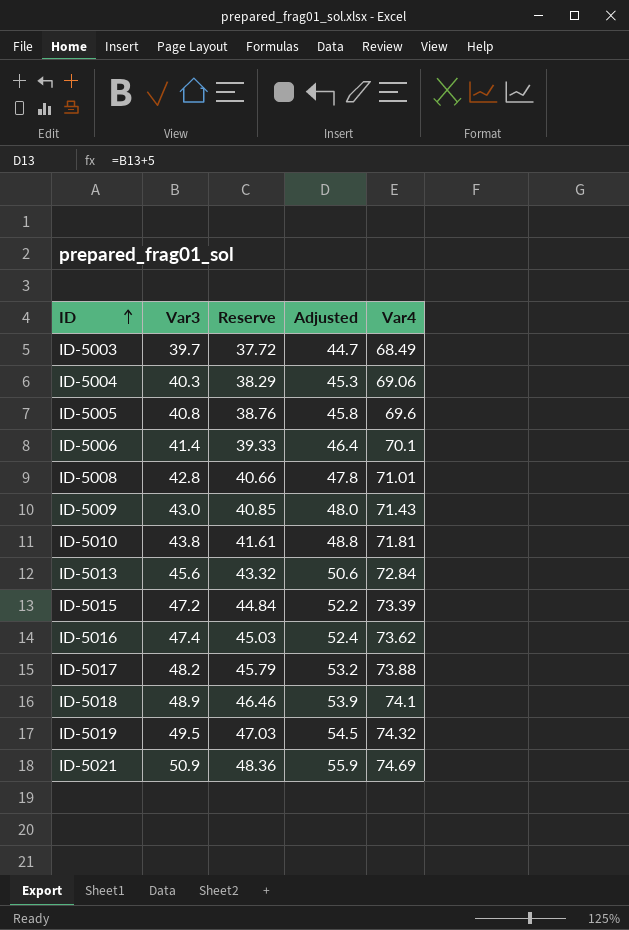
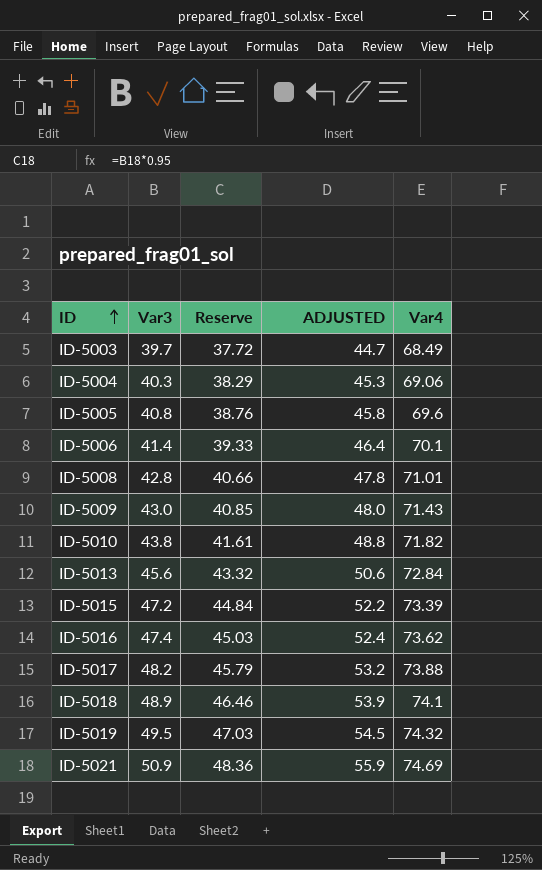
column name: Adjusted -> ADJUSTED
ID-5010 | Var4: 71.81 -> 71.82

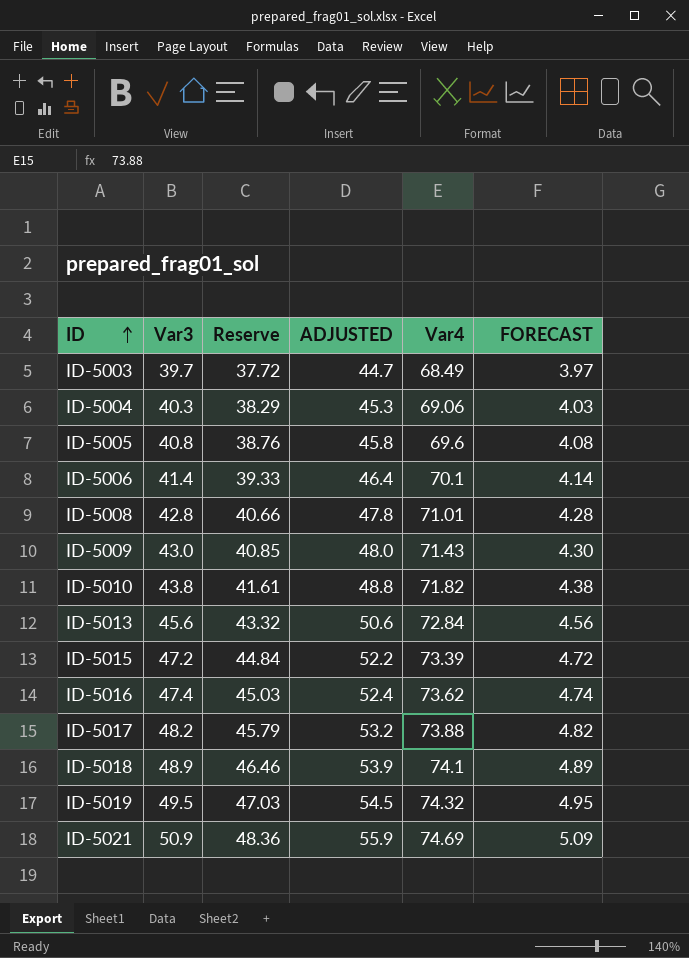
column FORECAST | formula: none -> [Var3] * 0.1

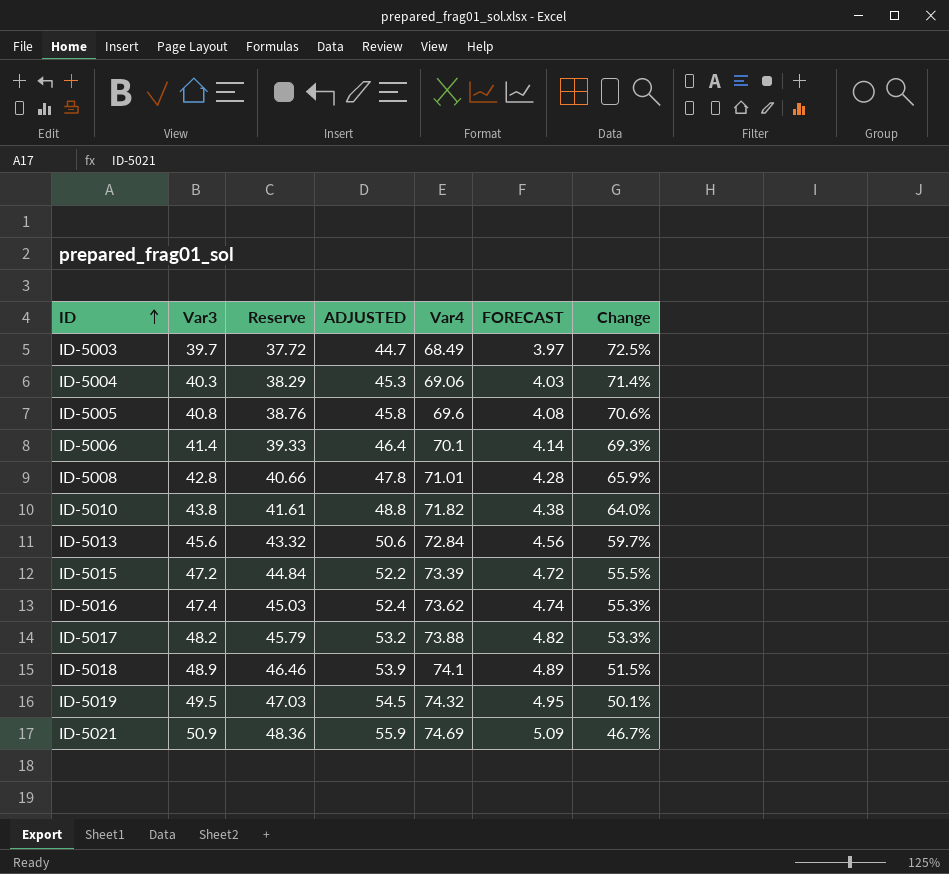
column Change | formula: none -> ([Var4] - [Var3]) / [Var3]
row ID-5009: 43.0 | 40.85 | 48.0 | 71.43 | 4.30 -> none

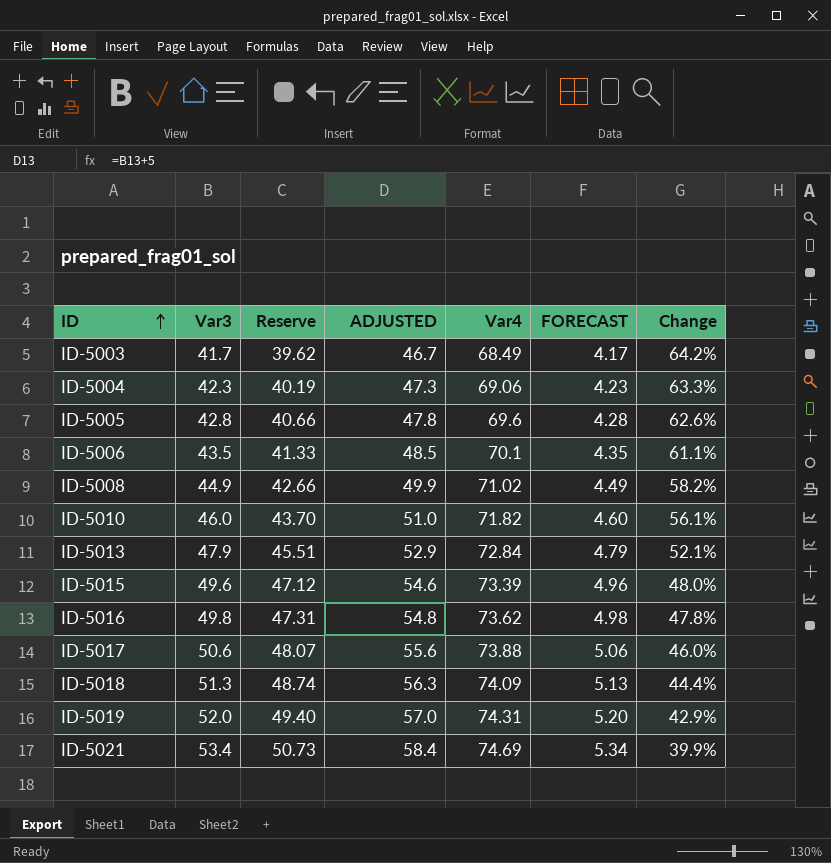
ID-5003 | Var3: 39.7 -> 41.7
ID-5003 | Reserve: 37.72 -> 39.62
ID-5003 | ADJUSTED: 44.7 -> 46.7
ID-5003 | FORECAST: 3.97 -> 4.17
ID-5003 | Change: 72.5% -> 64.2%
ID-5004 | Var3: 40.3 -> 42.3
ID-5004 | Reserve: 38.29 -> 40.19
ID-5004 | ADJUSTED: 45.3 -> 47.3
ID-5004 | FORECAST: 4.03 -> 4.23
ID-5004 | Change: 71.4% -> 63.3%
ID-5005 | Var3: 40.8 -> 42.8
ID-5005 | Reserve: 38.76 -> 40.66
ID-5005 | ADJUSTED: 45.8 -> 47.8
ID-5005 | FORECAST: 4.08 -> 4.28
ID-5005 | Change: 70.6% -> 62.6%
ID-5006 | Var3: 41.4 -> 43.5
ID-5006 | Reserve: 39.33 -> 41.33
ID-5006 | ADJUSTED: 46.4 -> 48.5
ID-5006 | FORECAST: 4.14 -> 4.35
ID-5006 | Change: 69.3% -> 61.1%
ID-5008 | Var3: 42.8 -> 44.9
ID-5008 | Reserve: 40.66 -> 42.66
ID-5008 | ADJUSTED: 47.8 -> 49.9
ID-5008 | Var4: 71.01 -> 71.02
ID-5008 | FORECAST: 4.28 -> 4.49
ID-5008 | Change: 65.9% -> 58.2%
ID-5010 | Var3: 43.8 -> 46.0
ID-5010 | Reserve: 41.61 -> 43.70
ID-5010 | ADJUSTED: 48.8 -> 51.0
ID-5010 | FORECAST: 4.38 -> 4.60
ID-5010 | Change: 64.0% -> 56.1%
ID-5013 | Var3: 45.6 -> 47.9
ID-5013 | Reserve: 43.32 -> 45.51
ID-5013 | ADJUSTED: 50.6 -> 52.9
ID-5013 | FORECAST: 4.56 -> 4.79
ID-5013 | Change: 59.7% -> 52.1%
ID-5015 | Var3: 47.2 -> 49.6
ID-5015 | Reserve: 44.84 -> 47.12
ID-5015 | ADJUSTED: 52.2 -> 54.6
ID-5015 | FORECAST: 4.72 -> 4.96
ID-5015 | Change: 55.5% -> 48.0%
ID-5016 | Var3: 47.4 -> 49.8
ID-5016 | Reserve: 45.03 -> 47.31
ID-5016 | ADJUSTED: 52.4 -> 54.8
ID-5016 | FORECAST: 4.74 -> 4.98
ID-5016 | Change: 55.3% -> 47.8%
ID-5017 | Var3: 48.2 -> 50.6
ID-5017 | Reserve: 45.79 -> 48.07
ID-5017 | ADJUSTED: 53.2 -> 55.6
ID-5017 | FORECAST: 4.82 -> 5.06
ID-5017 | Change: 53.3% -> 46.0%
ID-5018 | Var3: 48.9 -> 51.3
ID-5018 | Reserve: 46.46 -> 48.74
ID-5018 | ADJUSTED: 53.9 -> 56.3
ID-5018 | Var4: 74.1 -> 74.09
ID-5018 | FORECAST: 4.89 -> 5.13
ID-5018 | Change: 51.5% -> 44.4%
ID-5019 | Var3: 49.5 -> 52.0
ID-5019 | Reserve: 47.03 -> 49.40
ID-5019 | ADJUSTED: 54.5 -> 57.0
ID-5019 | Var4: 74.32 -> 74.31
ID-5019 | FORECAST: 4.95 -> 5.20
ID-5019 | Change: 50.1% -> 42.9%
ID-5021 | Var3: 50.9 -> 53.4
ID-5021 | Reserve: 48.36 -> 50.73
ID-5021 | ADJUSTED: 55.9 -> 58.4
ID-5021 | FORECAST: 5.09 -> 5.34
ID-5021 | Change: 46.7% -> 39.9%

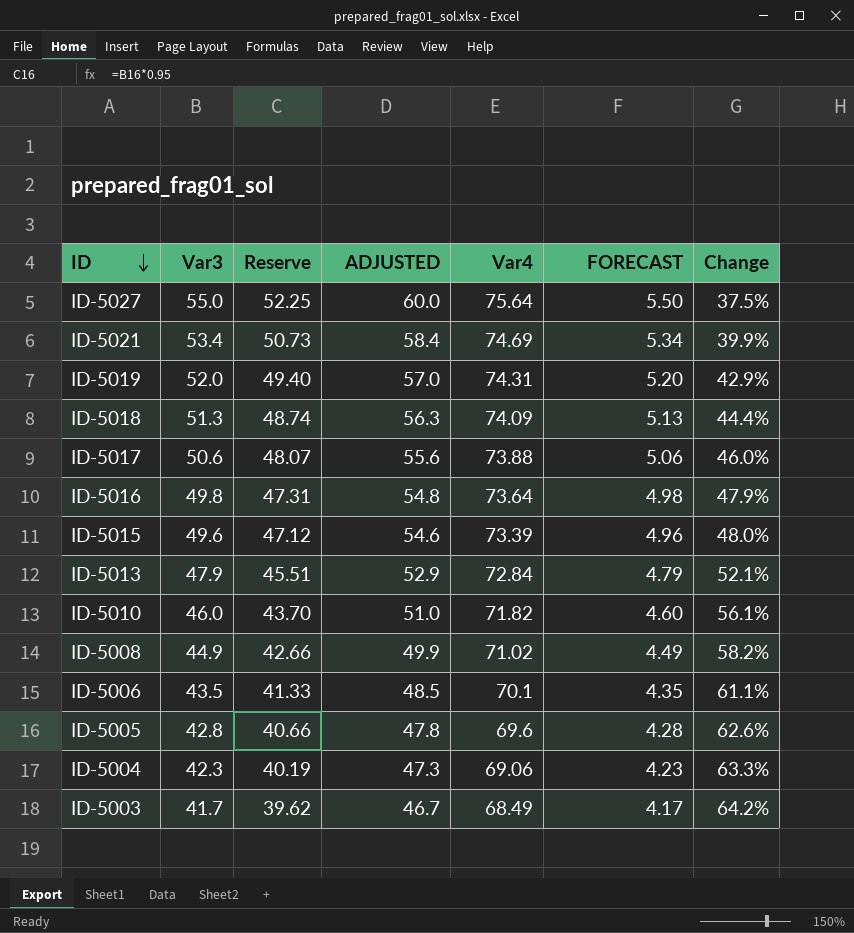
row order: ID ascending -> ID descending
row ID-5027: none -> 55.0 | 52.25 | 60.0 | 75.64 | 5.50 | 37.5%
ID-5016 | Var4: 73.62 -> 73.64
ID-5016 | Change: 47.8% -> 47.9%

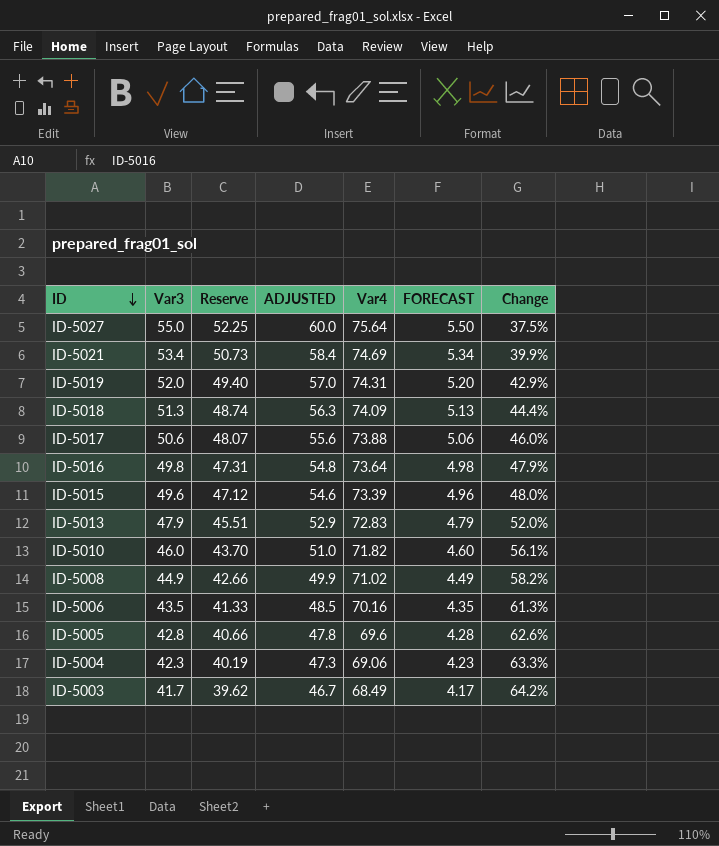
ID-5013 | Var4: 72.84 -> 72.83
ID-5013 | Change: 52.1% -> 52.0%
ID-5006 | Var4: 70.1 -> 70.16
ID-5006 | Change: 61.1% -> 61.3%

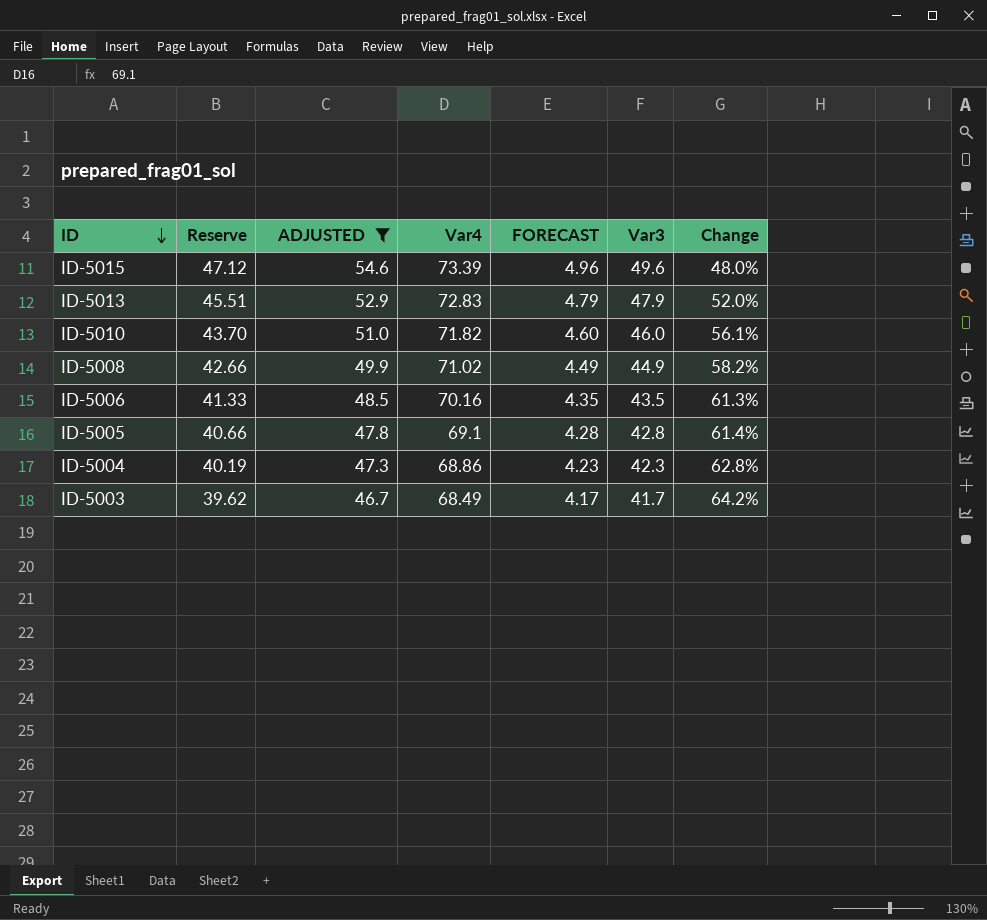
filter: none -> ADJUSTED <= 54.6
column Var3 | position: 2 -> 6
ID-5005 | Var4: 69.6 -> 69.1
ID-5005 | Change: 62.6% -> 61.4%
ID-5004 | Var4: 69.06 -> 68.86
ID-5004 | Change: 63.3% -> 62.8%

